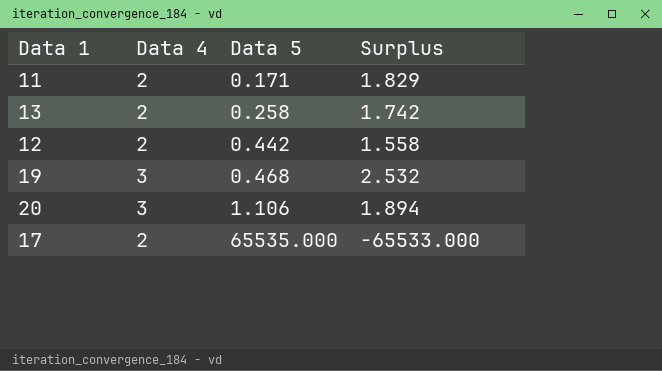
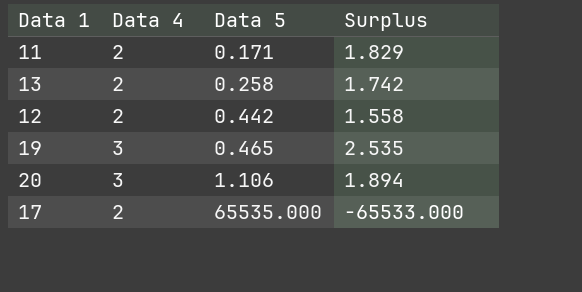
19 | Data 5: 0.468 -> 0.465
19 | Surplus: 2.532 -> 2.535

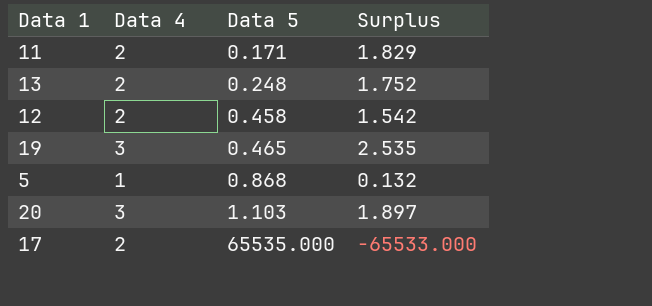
13 | Data 5: 0.258 -> 0.248
13 | Surplus: 1.742 -> 1.752
12 | Data 5: 0.442 -> 0.458
12 | Surplus: 1.558 -> 1.542
row 5: none -> 1 | 0.868 | 0.132
20 | Data 5: 1.106 -> 1.103
20 | Surplus: 1.894 -> 1.897

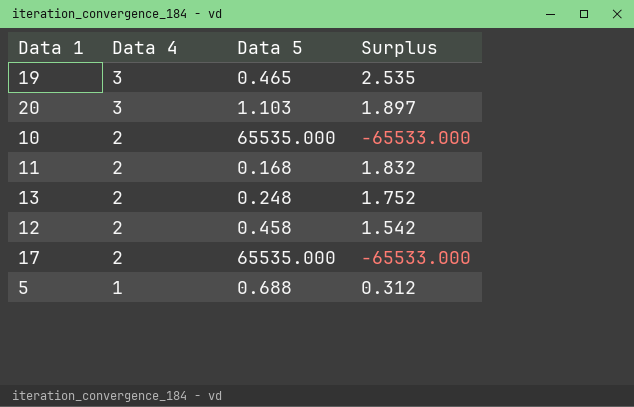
row order: Data 5 ascending -> Data 4 descending
row 10: none -> 2 | 65535.000 | -65533.000
11 | Data 5: 0.171 -> 0.168
11 | Surplus: 1.829 -> 1.832
5 | Data 5: 0.868 -> 0.688
5 | Surplus: 0.132 -> 0.312

